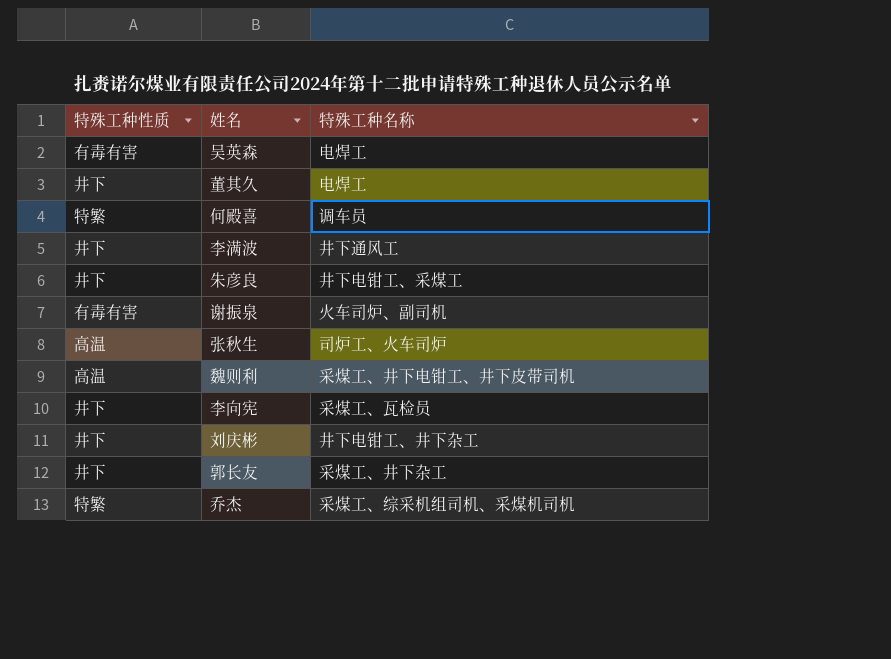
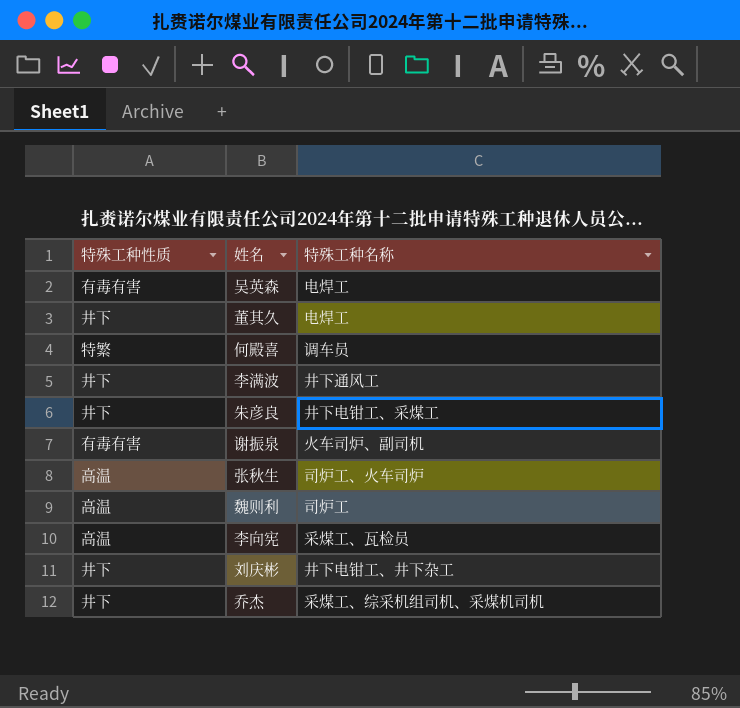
row 郭长友: 井下 | 采煤工、井下杂工 -> none
魏则利 | 特殊工种名称: 采煤工、井下电钳工、井下皮带司机 -> 司炉工
李向宪 | 特殊工种性质: 井下 -> 高温
乔杰 | 特殊工种性质: 特繁 -> 井下

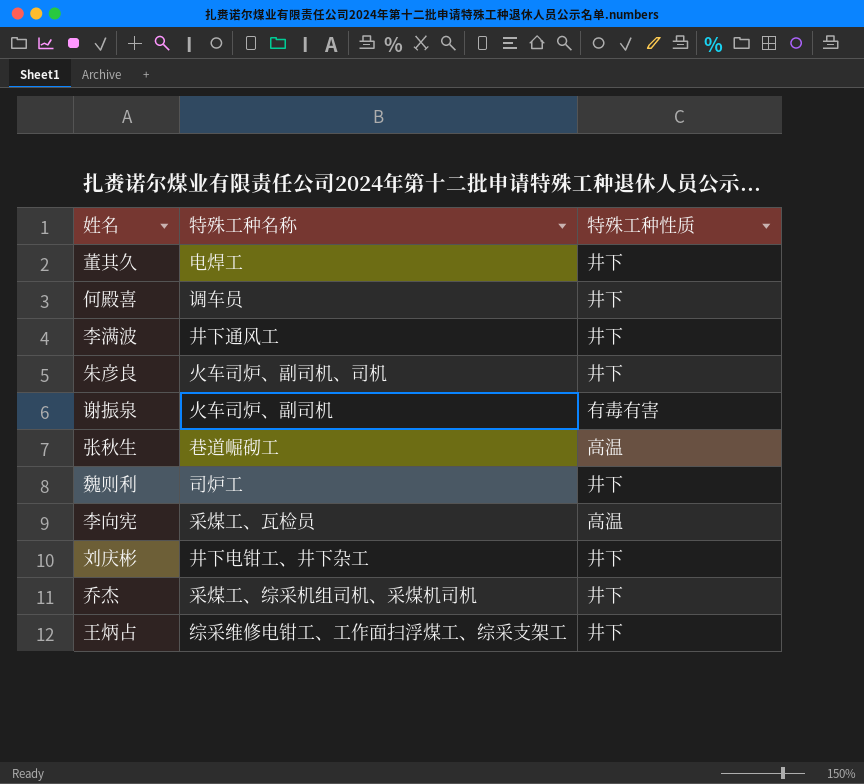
column 特殊工种性质 | position: 1 -> 3
row 吴英森: 有毒有害 | 电焊工 -> none
何殿喜 | 特殊工种性质: 特繁 -> 井下
朱彦良 | 特殊工种名称: 井下电钳工、采煤工 -> 火车司炉、副司机、司机
张秋生 | 特殊工种名称: 司炉工、火车司炉 -> 巷道崛砌工
魏则利 | 特殊工种性质: 高温 -> 井下
row 王炳占: none -> 综采维修电钳工、工作面扫浮煤工、综采支架工 | 井下

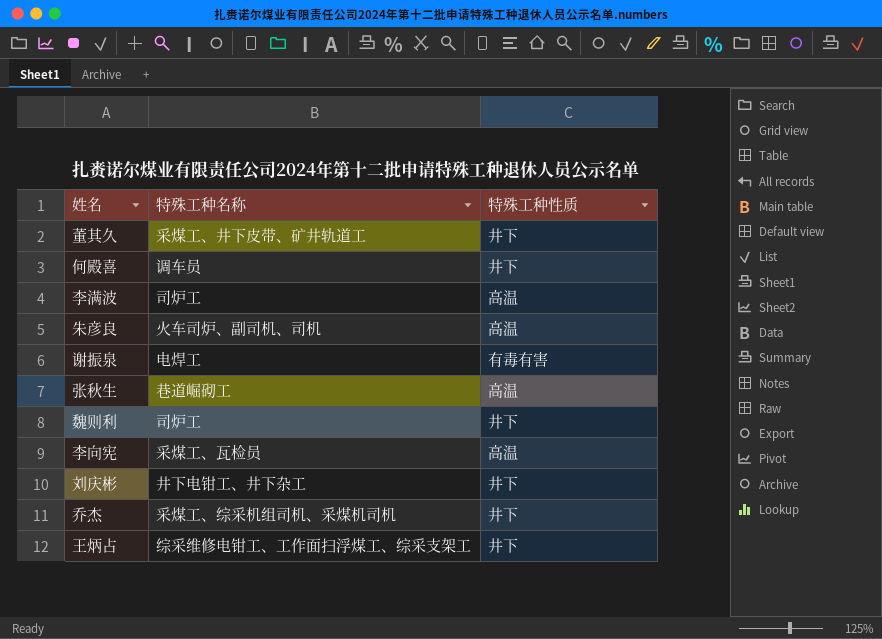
董其久 | 特殊工种名称: 电焊工 -> 采煤工、井下皮带、矿井轨道工
李满波 | 特殊工种名称: 井下通风工 -> 司炉工
李满波 | 特殊工种性质: 井下 -> 高温
朱彦良 | 特殊工种性质: 井下 -> 高温
谢振泉 | 特殊工种名称: 火车司炉、副司机 -> 电焊工

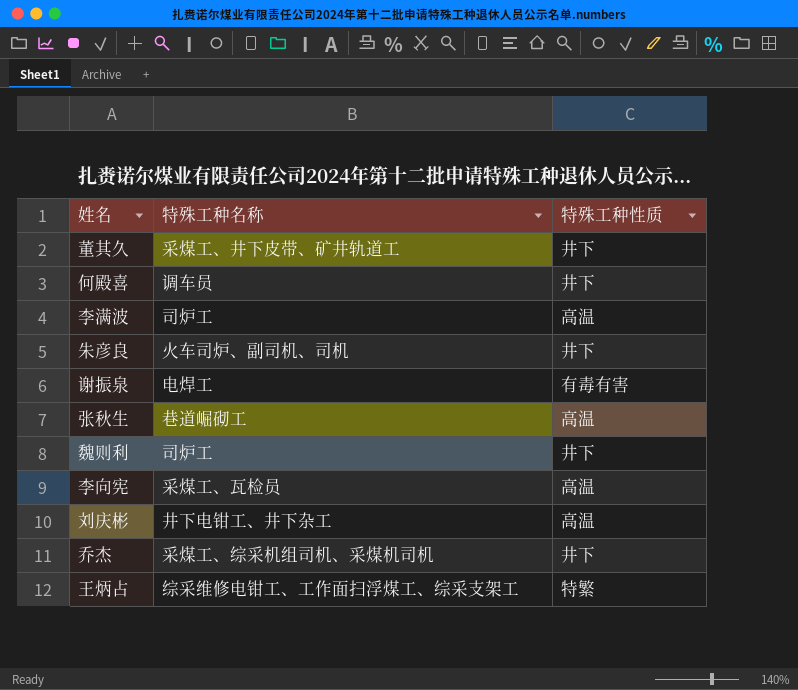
朱彦良 | 特殊工种性质: 高温 -> 井下
刘庆彬 | 特殊工种性质: 井下 -> 高温
王炳占 | 特殊工种性质: 井下 -> 特繁

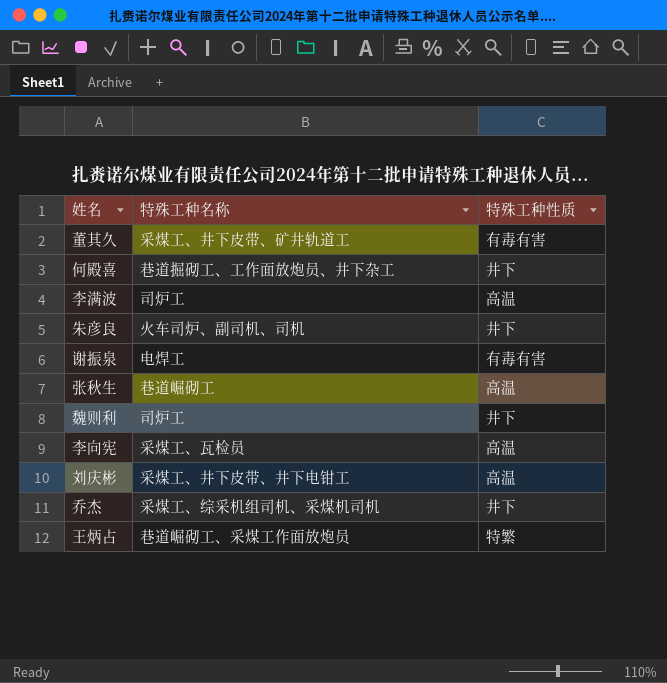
董其久 | 特殊工种性质: 井下 -> 有毒有害
何殿喜 | 特殊工种名称: 调车员 -> 巷道掘砌工、工作面放炮员、井下杂工
刘庆彬 | 特殊工种名称: 井下电钳工、井下杂工 -> 采煤工、井下皮带、井下电钳工
王炳占 | 特殊工种名称: 综采维修电钳工、工作面扫浮煤工、综采支架工 -> 巷道崛砌工、采煤工作面放炮员

